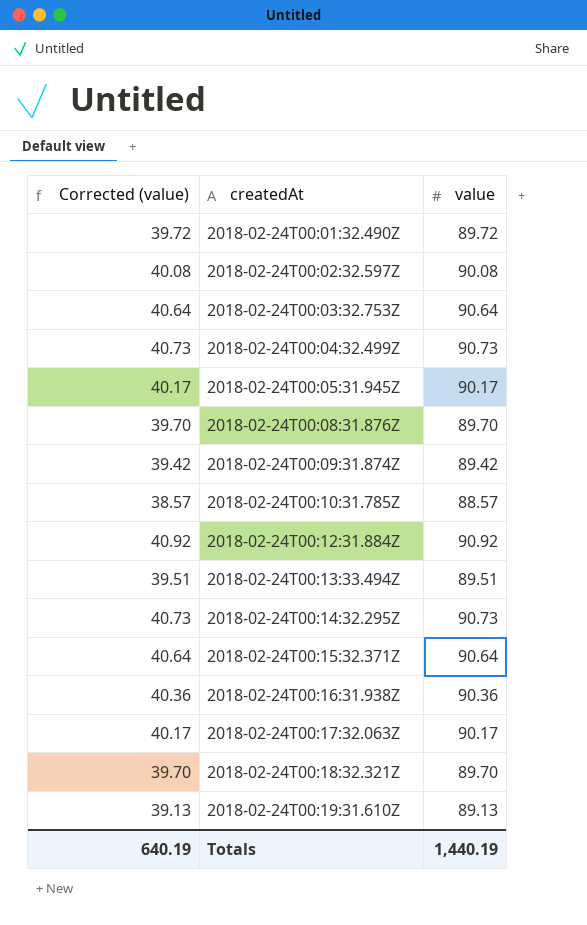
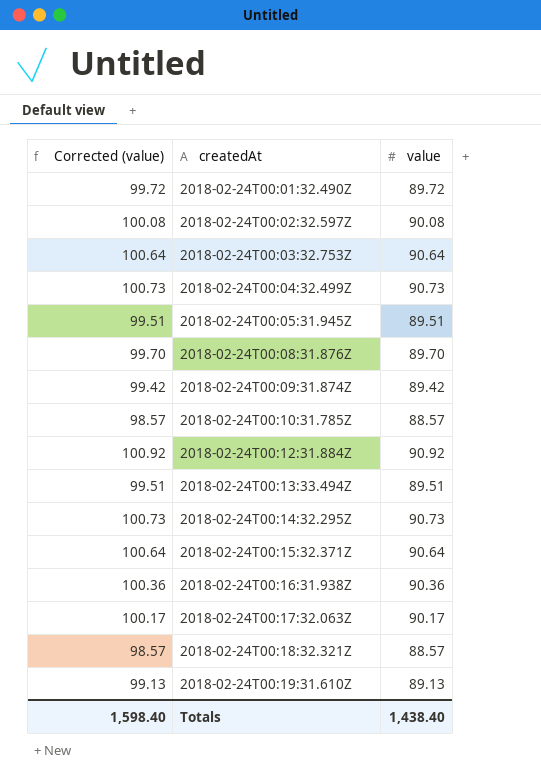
column Corrected (value) | formula: [value] - 50 -> [value] + 10
2018-02-24T00:05:31.945Z | value: 90.17 -> 89.51
2018-02-24T00:18:32.321Z | value: 89.70 -> 88.57
Totals | Corrected (value): 640.19 -> 1,598.40
Totals | value: 1,440.19 -> 1,438.40

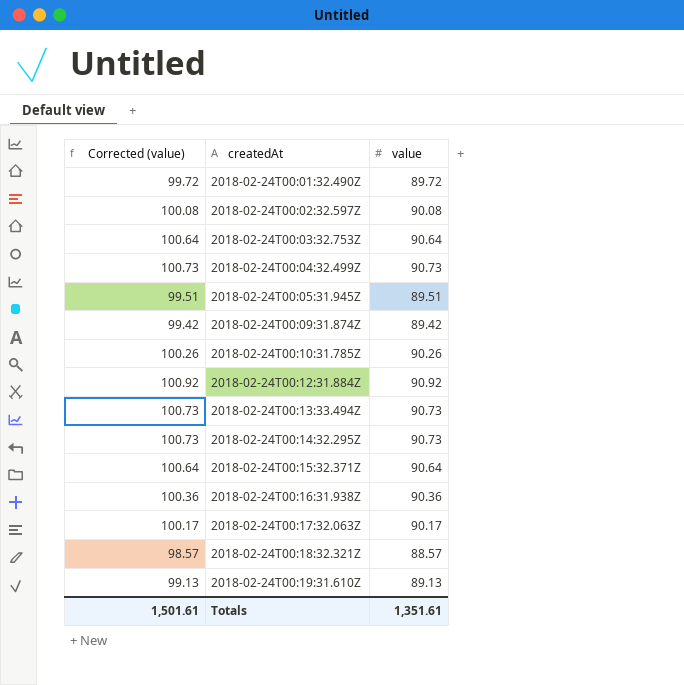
row 2018-02-24T00:08:31.876Z: 99.70 | 89.70 -> none
2018-02-24T00:10:31.785Z | Corrected (value): 98.57 -> 100.26
2018-02-24T00:10:31.785Z | value: 88.57 -> 90.26
2018-02-24T00:13:33.494Z | Corrected (value): 99.51 -> 100.73
2018-02-24T00:13:33.494Z | value: 89.51 -> 90.73
Totals | Corrected (value): 1,598.40 -> 1,501.61
Totals | value: 1,438.40 -> 1,351.61

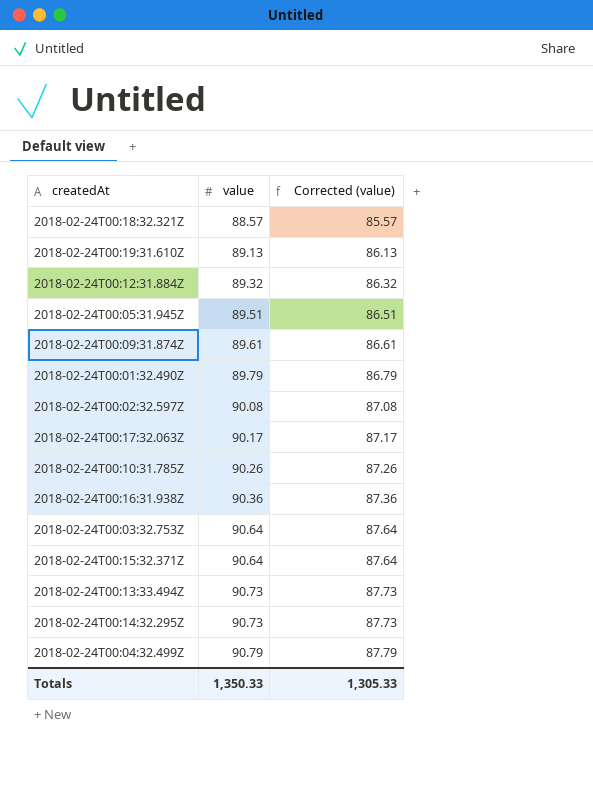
row order: createdAt ascending -> value ascending
column Corrected (value) | formula: [value] + 10 -> [value] - 3
column Corrected (value) | position: 1 -> 3
2018-02-24T00:12:31.884Z | value: 90.92 -> 89.32
2018-02-24T00:09:31.874Z | value: 89.42 -> 89.61
2018-02-24T00:01:32.490Z | value: 89.72 -> 89.79
2018-02-24T00:04:32.499Z | value: 90.73 -> 90.79
Totals | value: 1,351.61 -> 1,350.33
Totals | Corrected (value): 1,501.61 -> 1,305.33

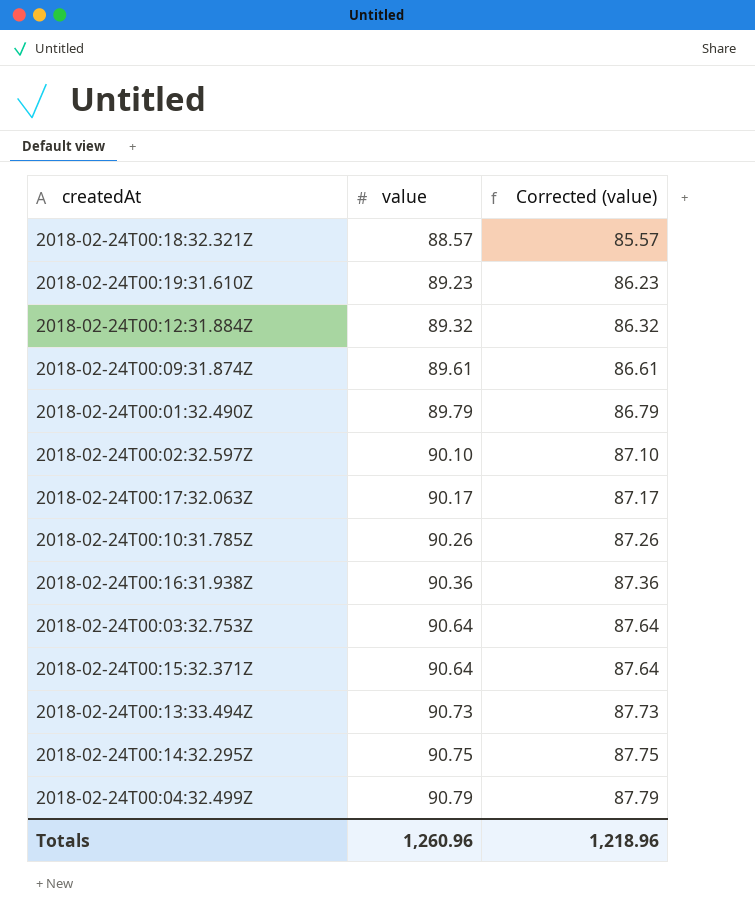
row 2018-02-24T00:05:31.945Z: 89.51 | 86.51 -> none
2018-02-24T00:19:31.610Z | value: 89.13 -> 89.23
2018-02-24T00:19:31.610Z | Corrected (value): 86.13 -> 86.23
2018-02-24T00:02:32.597Z | value: 90.08 -> 90.10
2018-02-24T00:02:32.597Z | Corrected (value): 87.08 -> 87.10
2018-02-24T00:14:32.295Z | value: 90.73 -> 90.75
2018-02-24T00:14:32.295Z | Corrected (value): 87.73 -> 87.75
Totals | value: 1,350.33 -> 1,260.96
Totals | Corrected (value): 1,305.33 -> 1,218.96

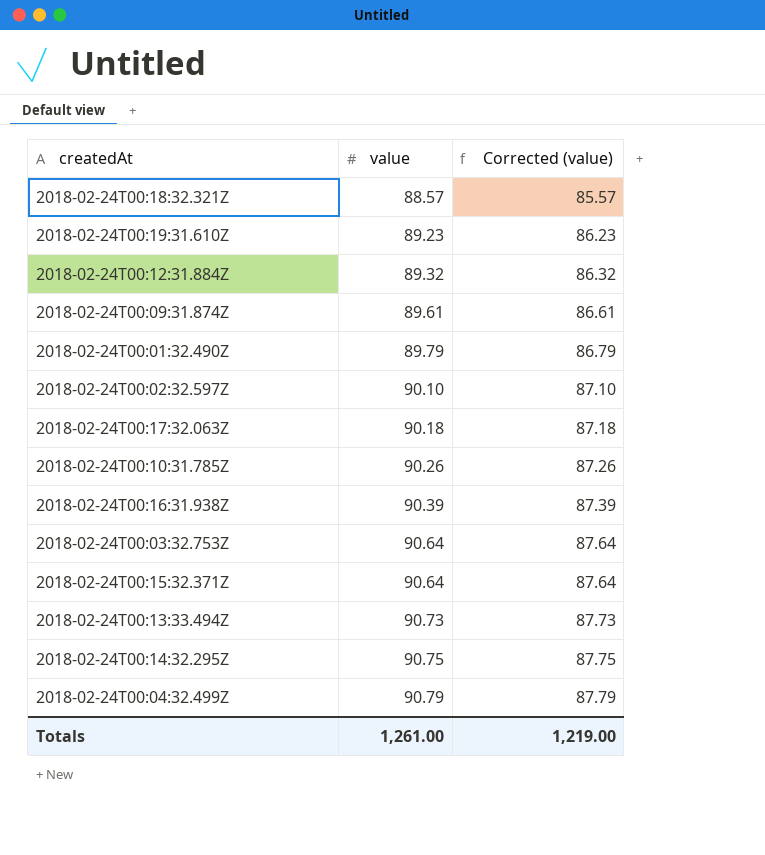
2018-02-24T00:17:32.063Z | value: 90.17 -> 90.18
2018-02-24T00:17:32.063Z | Corrected (value): 87.17 -> 87.18
2018-02-24T00:16:31.938Z | value: 90.36 -> 90.39
2018-02-24T00:16:31.938Z | Corrected (value): 87.36 -> 87.39
Totals | value: 1,260.96 -> 1,261.00
Totals | Corrected (value): 1,218.96 -> 1,219.00

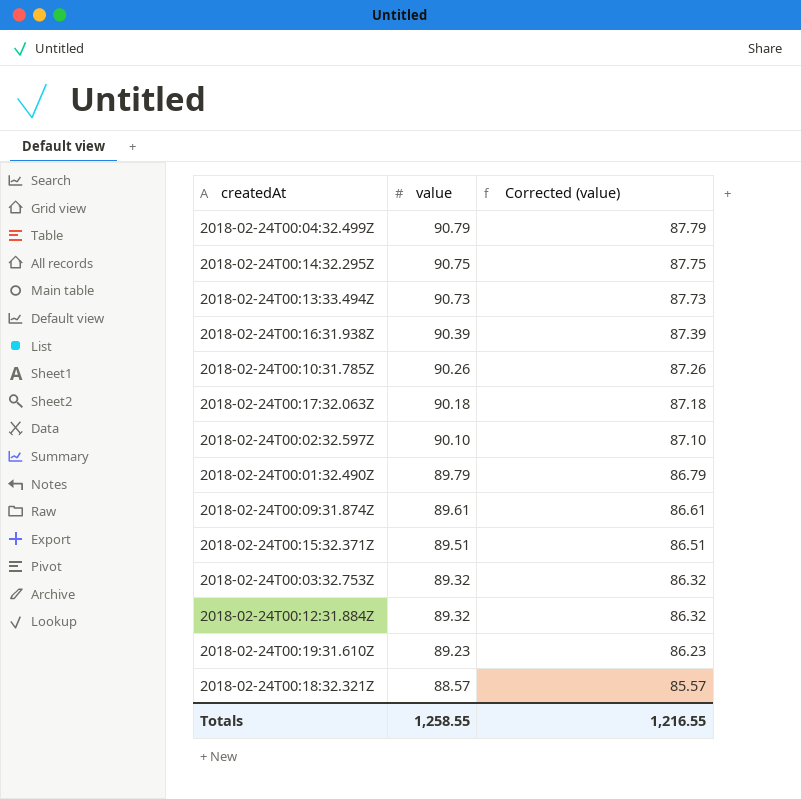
row order: value ascending -> value descending
2018-02-24T00:15:32.371Z | value: 90.64 -> 89.51
2018-02-24T00:15:32.371Z | Corrected (value): 87.64 -> 86.51
2018-02-24T00:03:32.753Z | value: 90.64 -> 89.32
2018-02-24T00:03:32.753Z | Corrected (value): 87.64 -> 86.32
Totals | value: 1,261.00 -> 1,258.55
Totals | Corrected (value): 1,219.00 -> 1,216.55

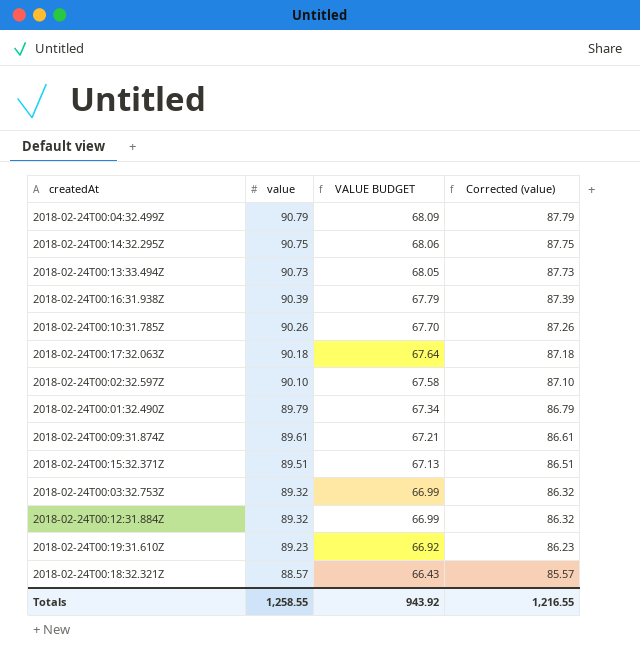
column VALUE BUDGET | formula: none -> [value] * 0.75

